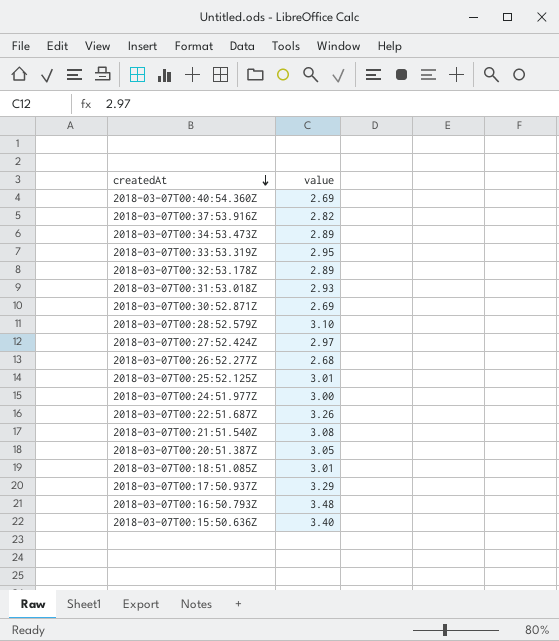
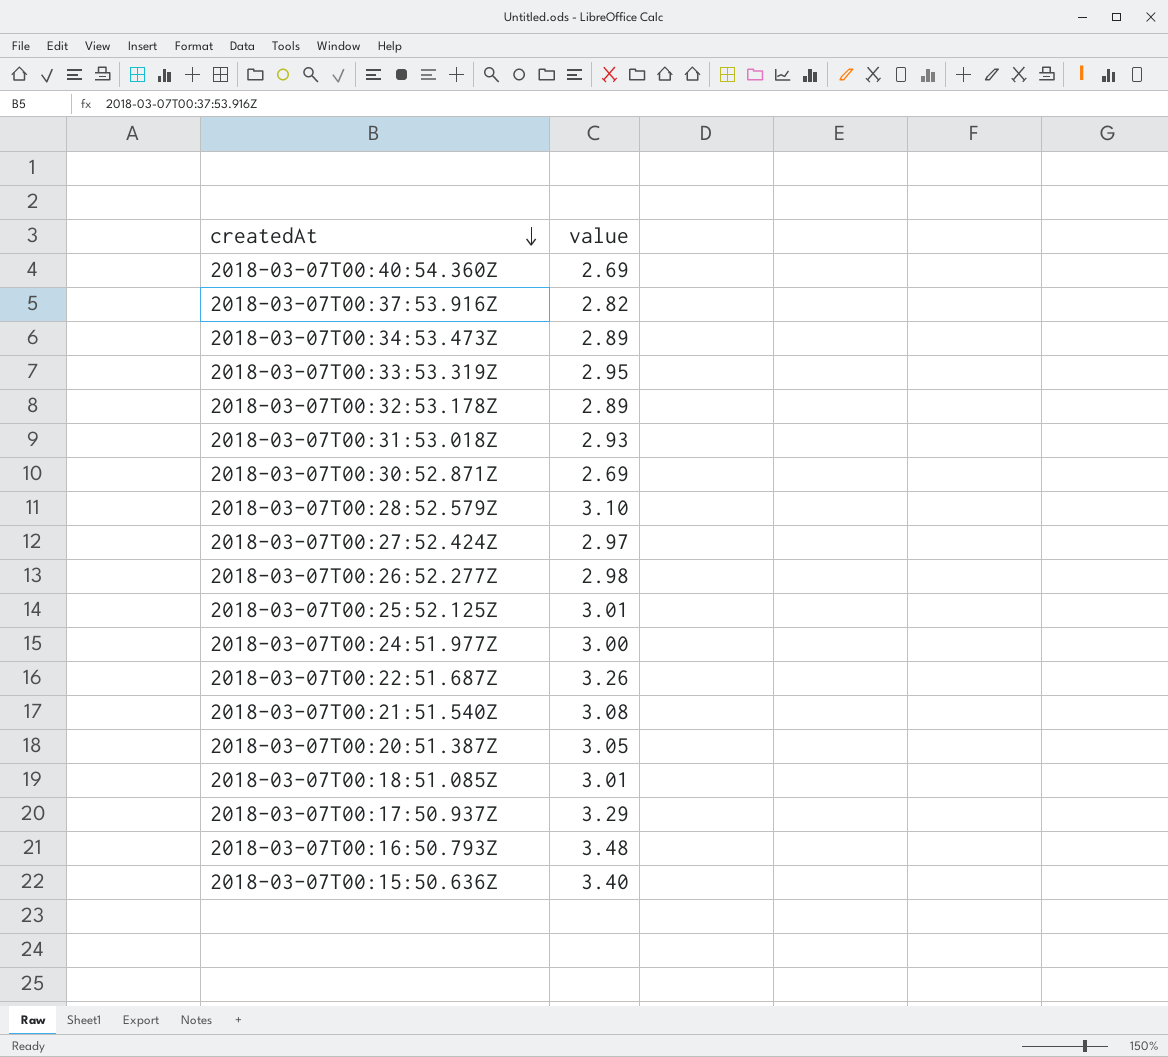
2018-03-07T00:26:52.277Z | value: 2.68 -> 2.98

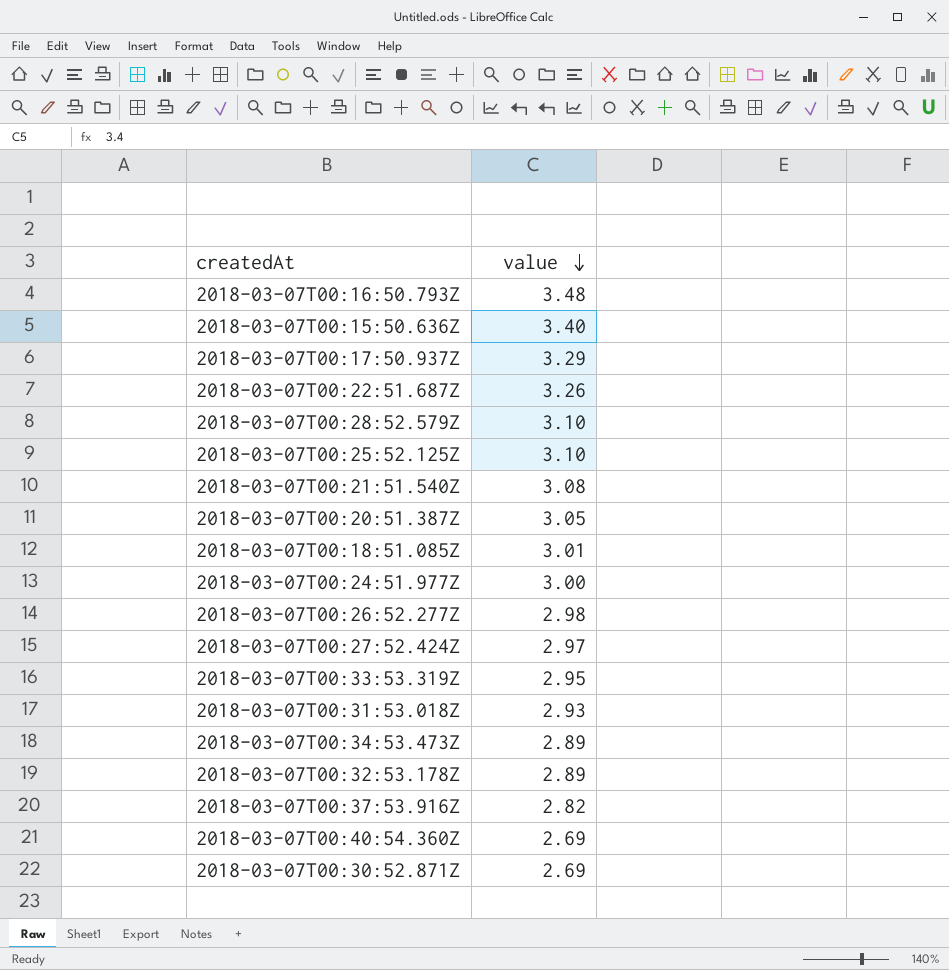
row order: createdAt descending -> value descending
2018-03-07T00:25:52.125Z | value: 3.01 -> 3.10

